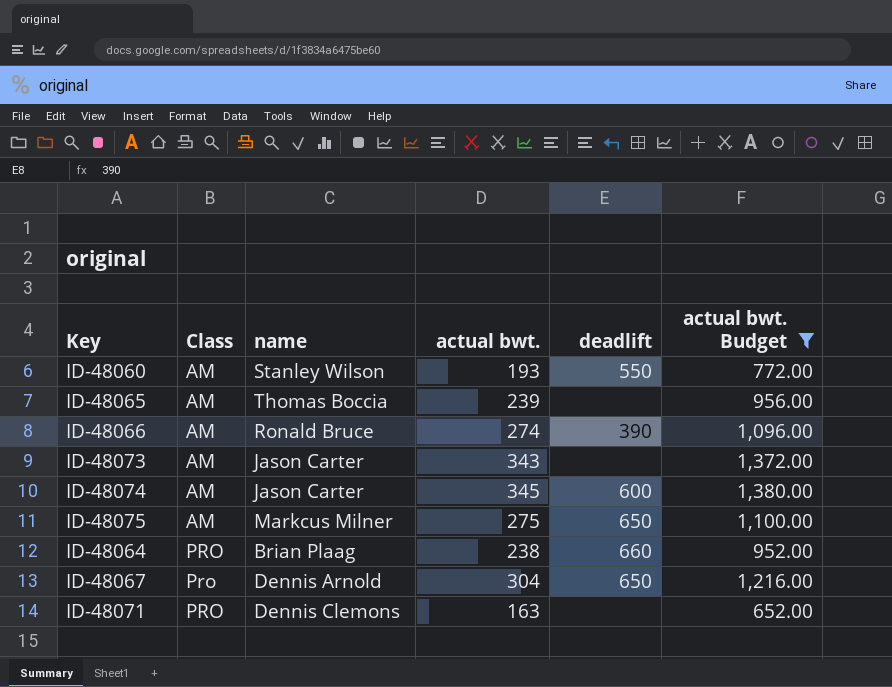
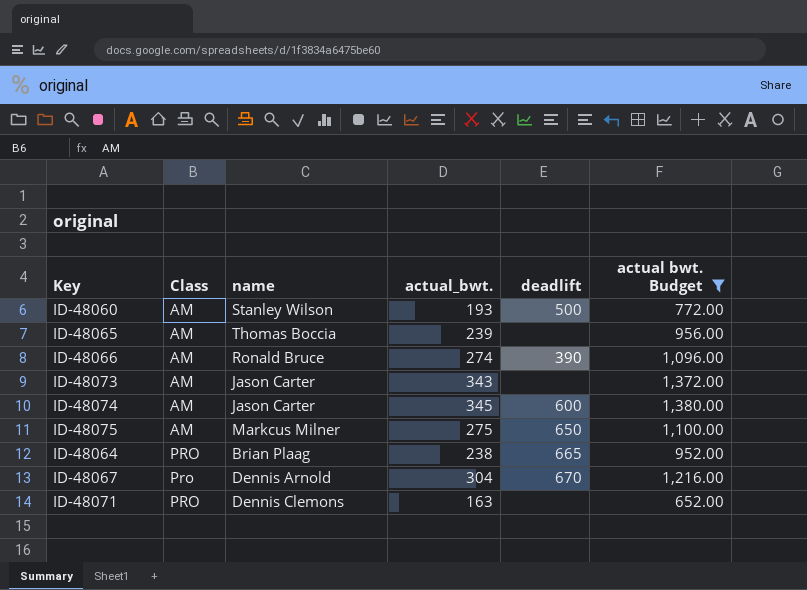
column name: actual bwt. -> actual_bwt.
ID-48060 | deadlift: 550 -> 500
ID-48064 | deadlift: 660 -> 665
ID-48067 | deadlift: 650 -> 670

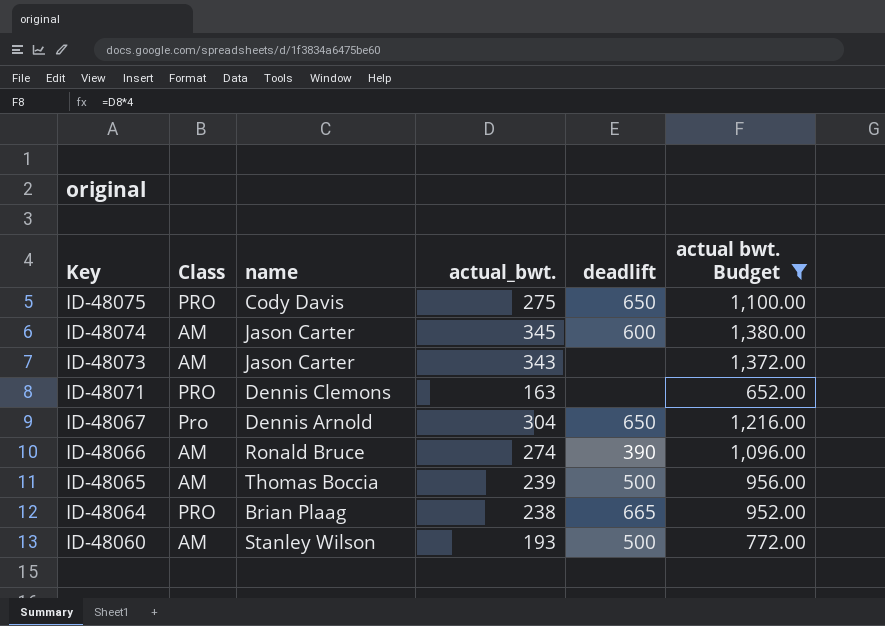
row order: Class ascending -> Key descending
ID-48075 | Class: AM -> PRO
ID-48075 | name: Markcus Milner -> Cody Davis
ID-48067 | deadlift: 670 -> 650
ID-48065 | deadlift: none -> 500

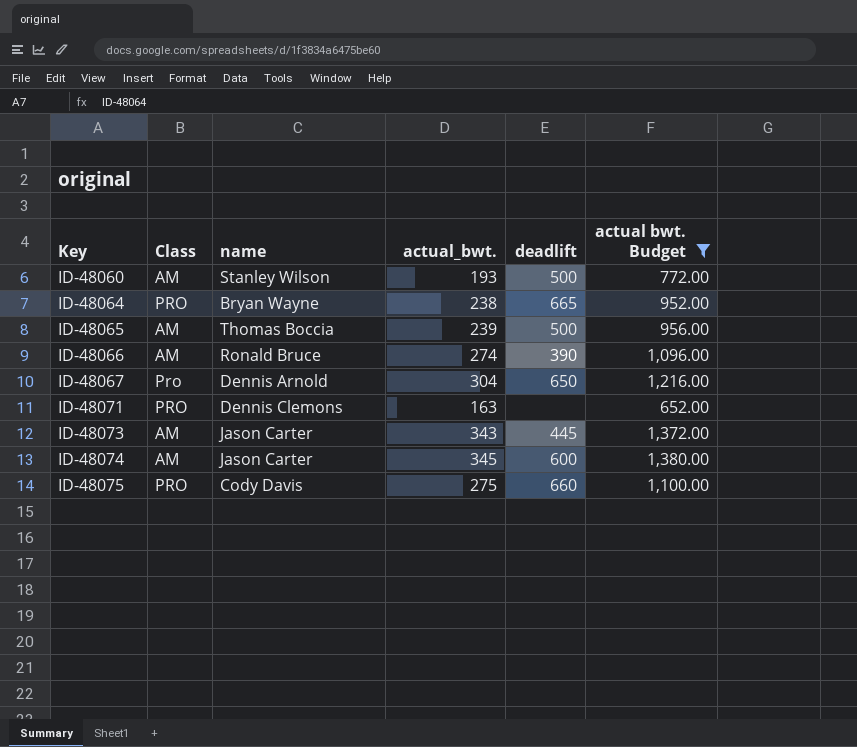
row order: Key descending -> Key ascending
ID-48064 | name: Brian Plaag -> Bryan Wayne
ID-48073 | deadlift: none -> 445
ID-48075 | deadlift: 650 -> 660

